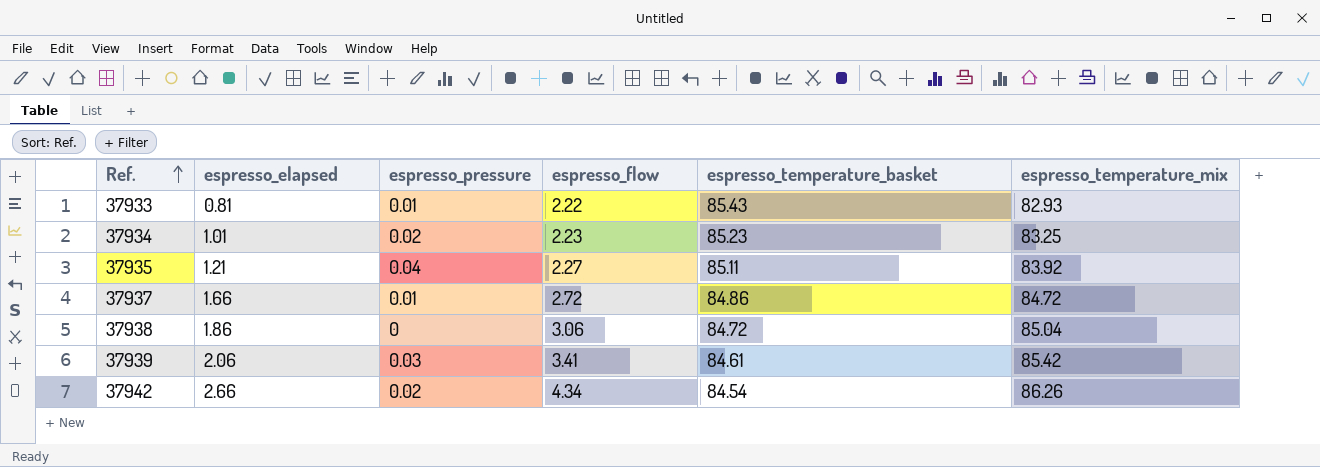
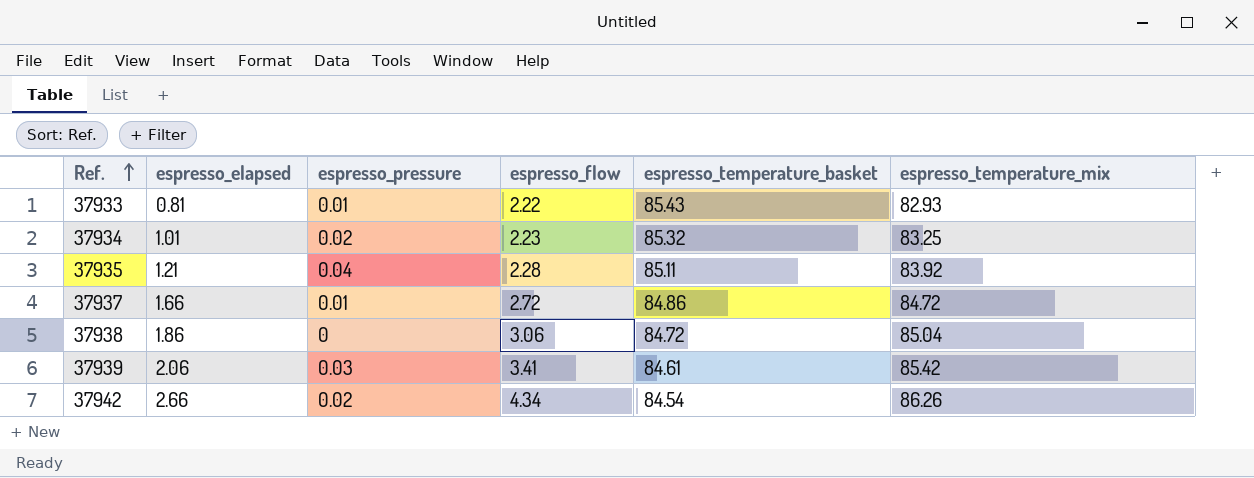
37934 | espresso_temperature_basket: 85.23 -> 85.32
37935 | espresso_flow: 2.27 -> 2.28

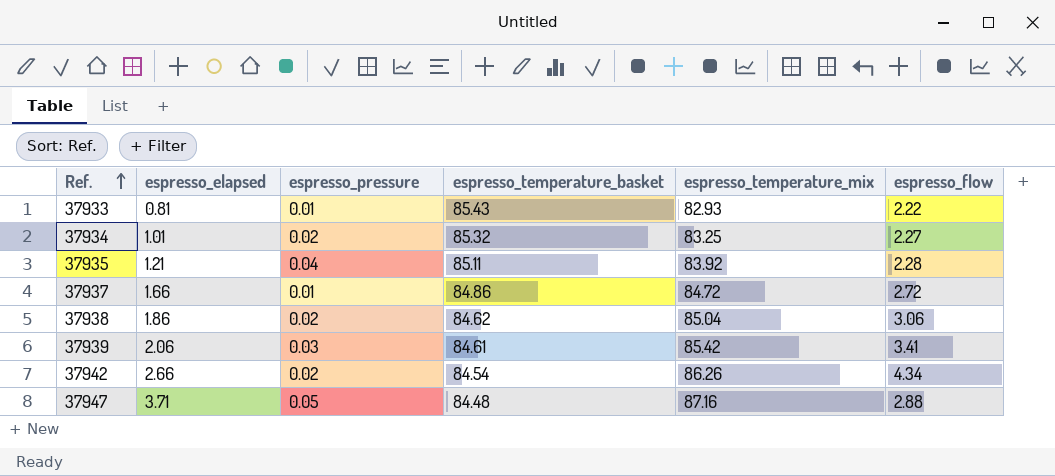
column espresso_flow | position: 4 -> 6
37934 | espresso_flow: 2.23 -> 2.27
37938 | espresso_pressure: 0 -> 0.02
37938 | espresso_temperature_basket: 84.72 -> 84.62
row 37947: none -> 3.71 | 0.05 | 84.48 | 87.16 | 2.88

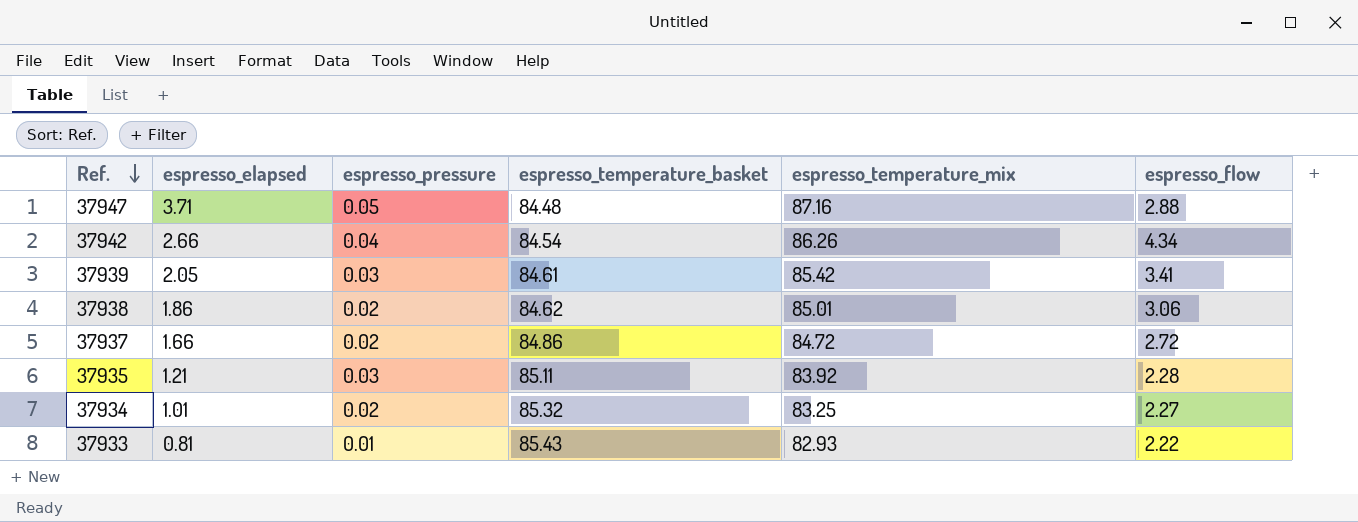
row order: Ref. ascending -> Ref. descending
37942 | espresso_pressure: 0.02 -> 0.04
37939 | espresso_elapsed: 2.06 -> 2.05
37938 | espresso_temperature_mix: 85.04 -> 85.01
37937 | espresso_pressure: 0.01 -> 0.02
37935 | espresso_pressure: 0.04 -> 0.03

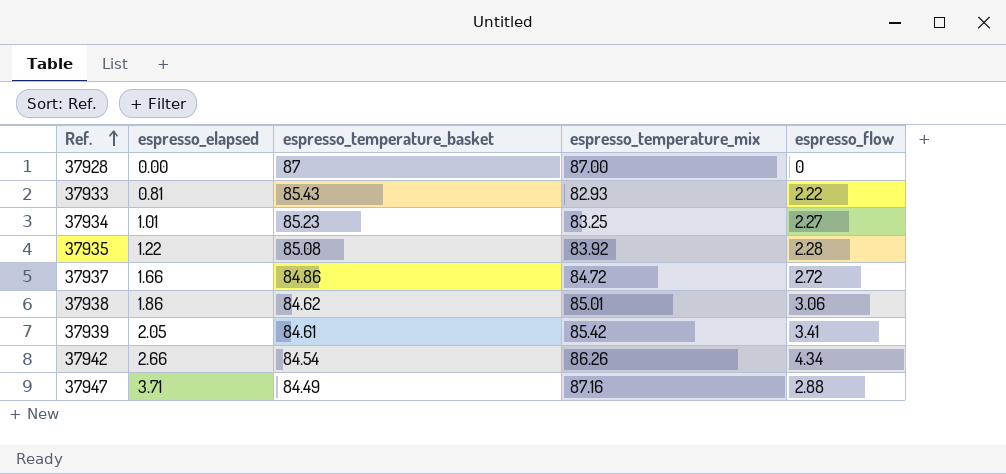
row order: Ref. descending -> Ref. ascending
column espresso_pressure | position: 3 -> none
row 37928: none -> 0.00 | 87 | 87.00 | 0
37934 | espresso_temperature_basket: 85.32 -> 85.23
37935 | espresso_elapsed: 1.21 -> 1.22
37935 | espresso_temperature_basket: 85.11 -> 85.08
37947 | espresso_temperature_basket: 84.48 -> 84.49

